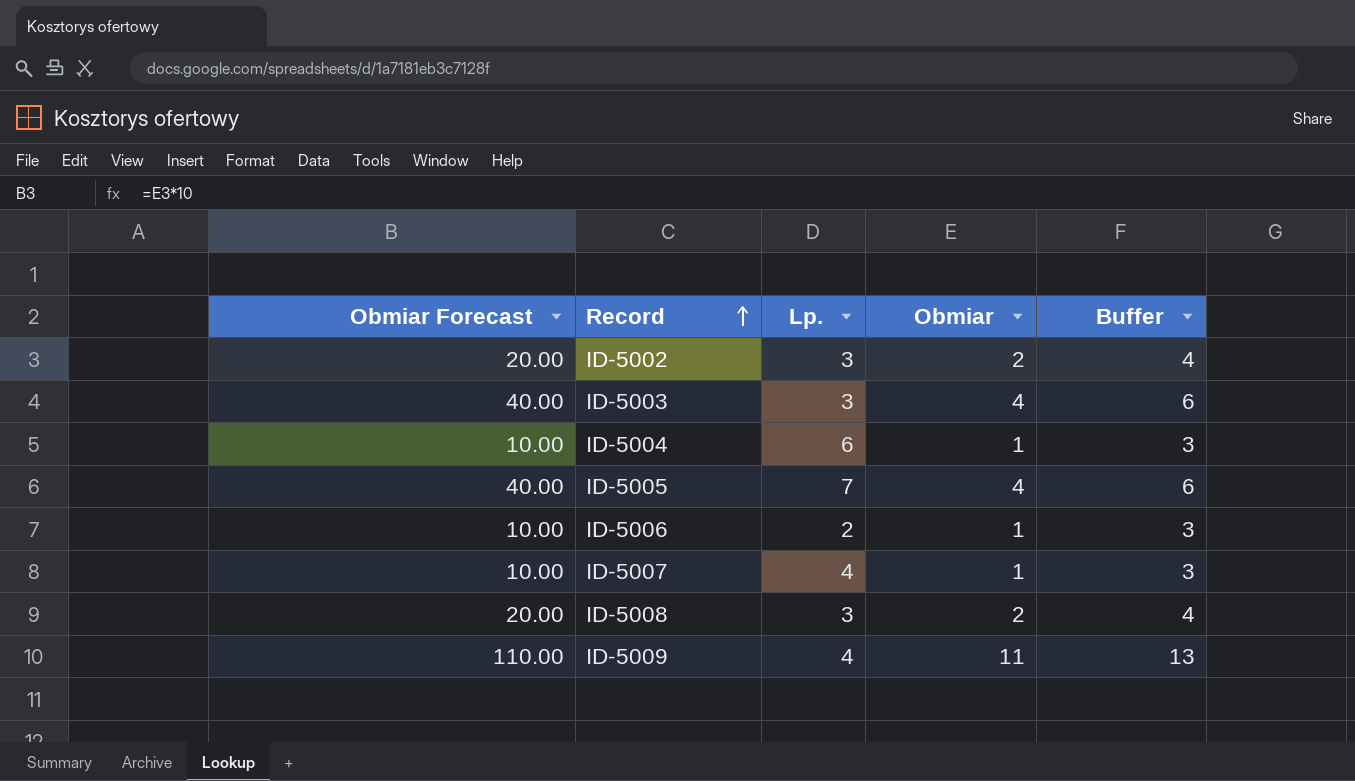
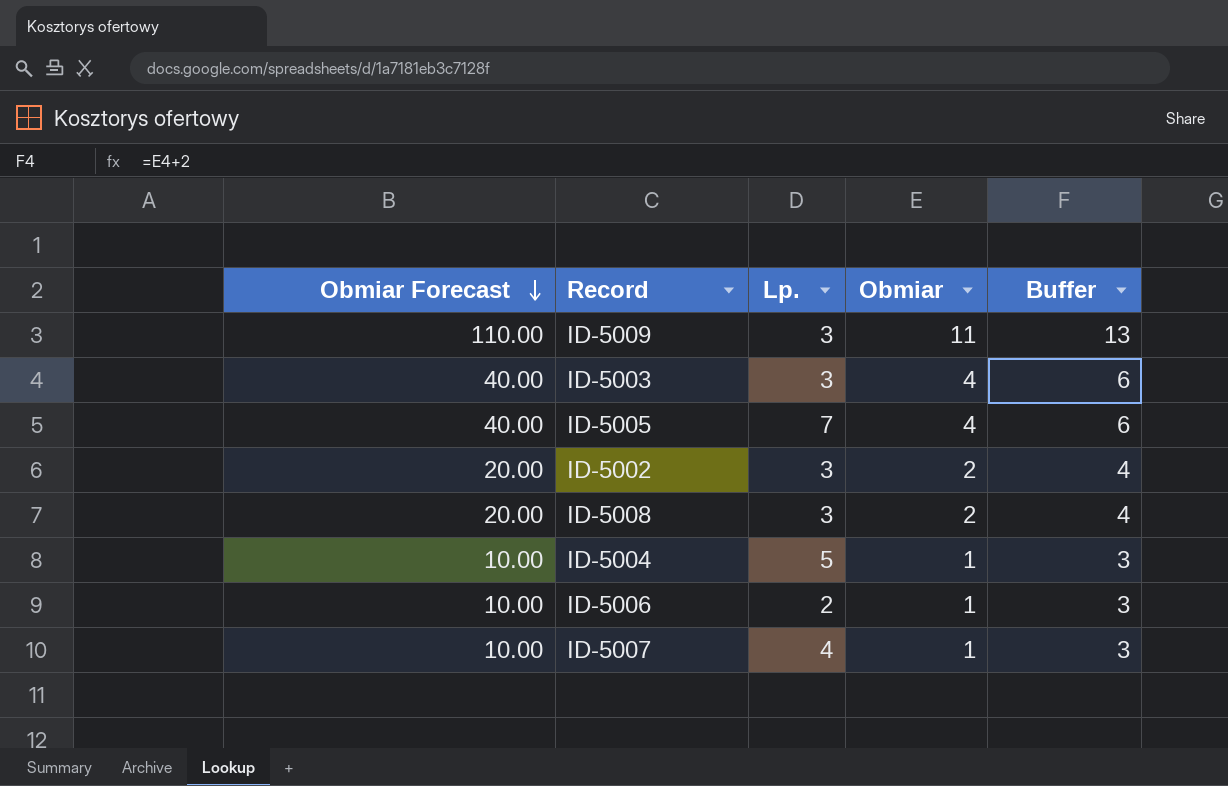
row order: Record ascending -> Obmiar Forecast descending
ID-5009 | Lp.: 4 -> 3
ID-5004 | Lp.: 6 -> 5

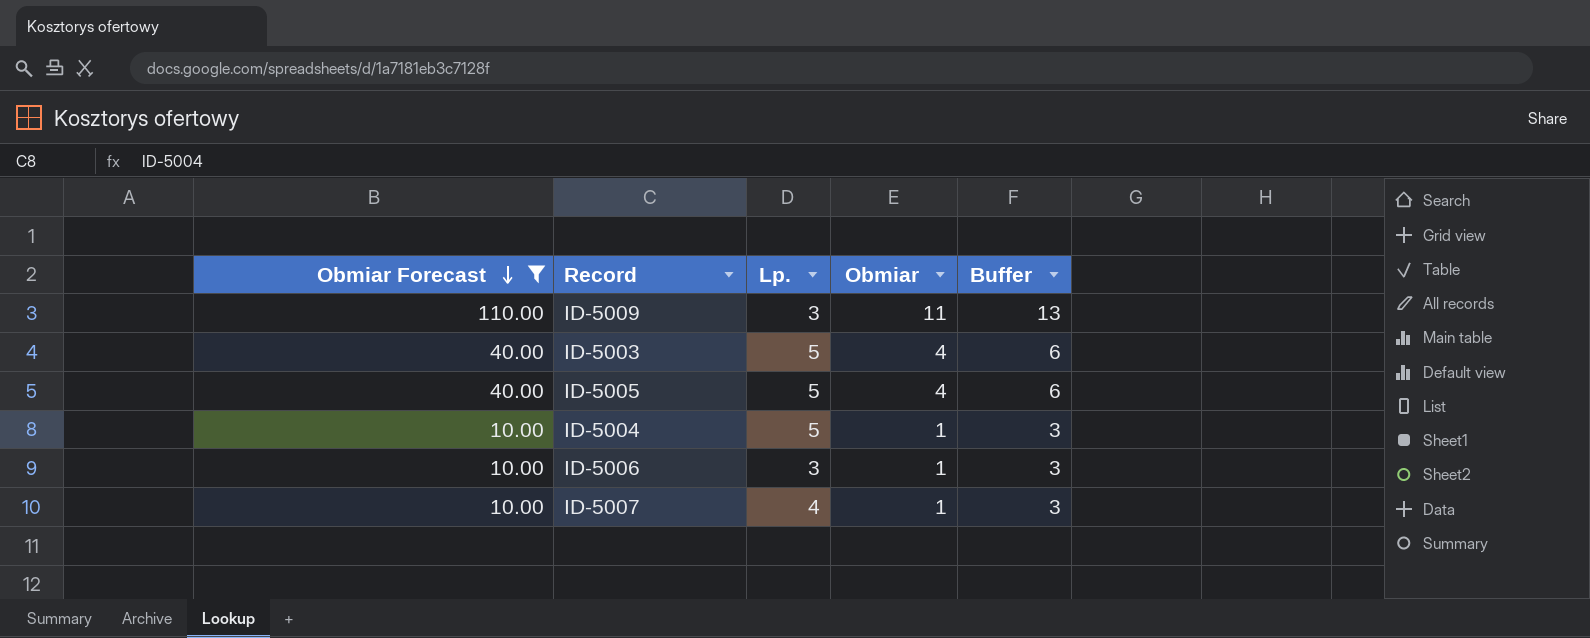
filter: none -> Obmiar Forecast != 20.00
ID-5003 | Lp.: 3 -> 5
ID-5005 | Lp.: 7 -> 5
ID-5006 | Lp.: 2 -> 3

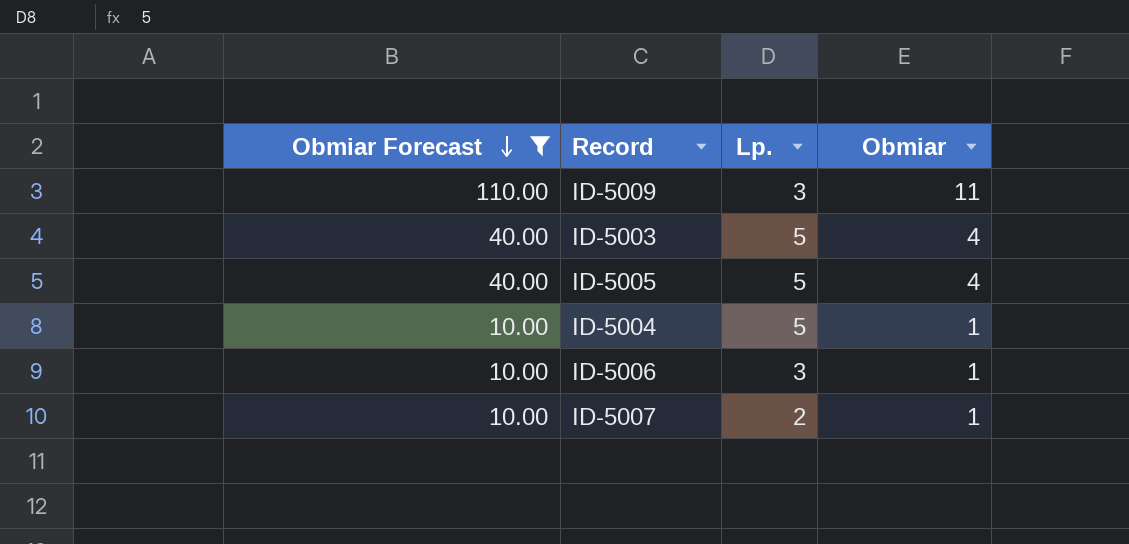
column Buffer | formula: [Obmiar] + 2 -> none
ID-5007 | Lp.: 4 -> 2

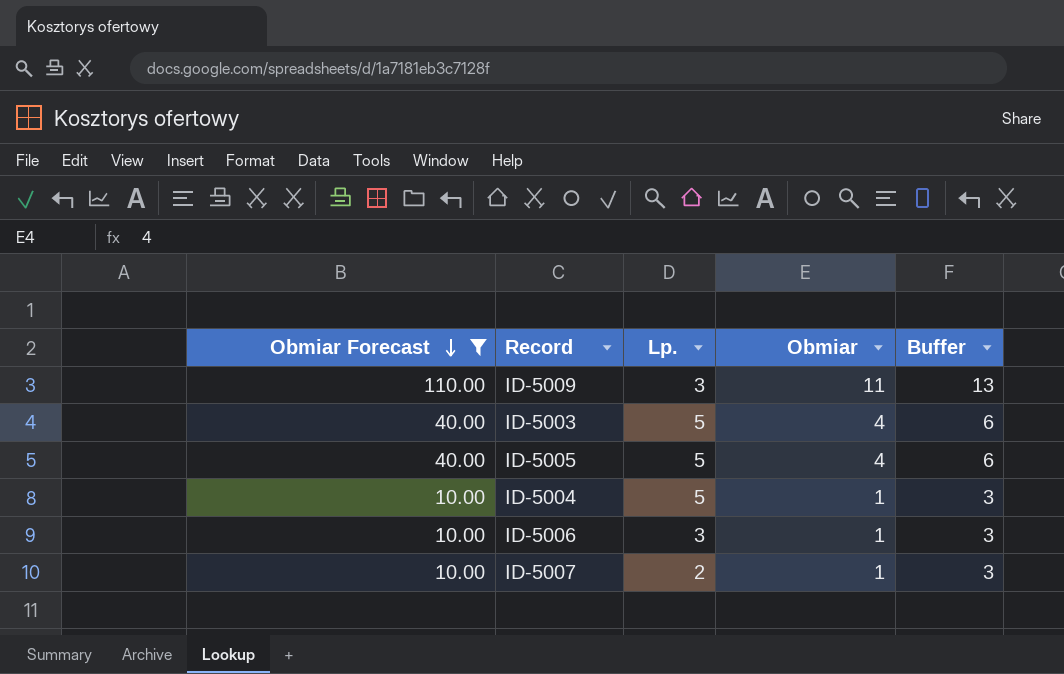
column Buffer | formula: none -> [Obmiar] + 2

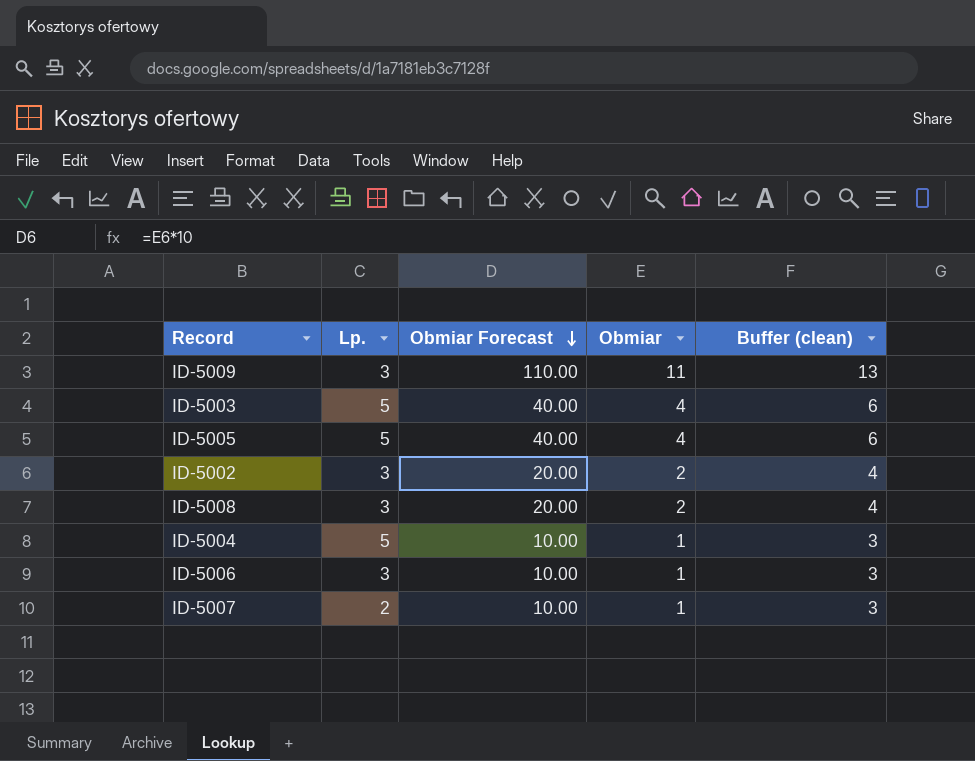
filter: Obmiar Forecast != 20.00 -> none
column Obmiar Forecast | position: 1 -> 3
column name: Buffer -> Buffer (clean)

